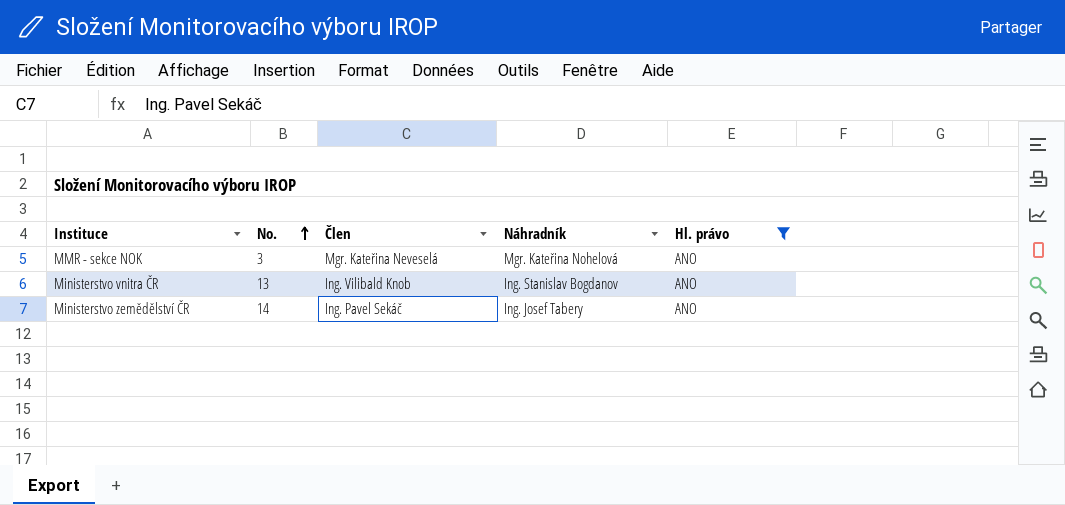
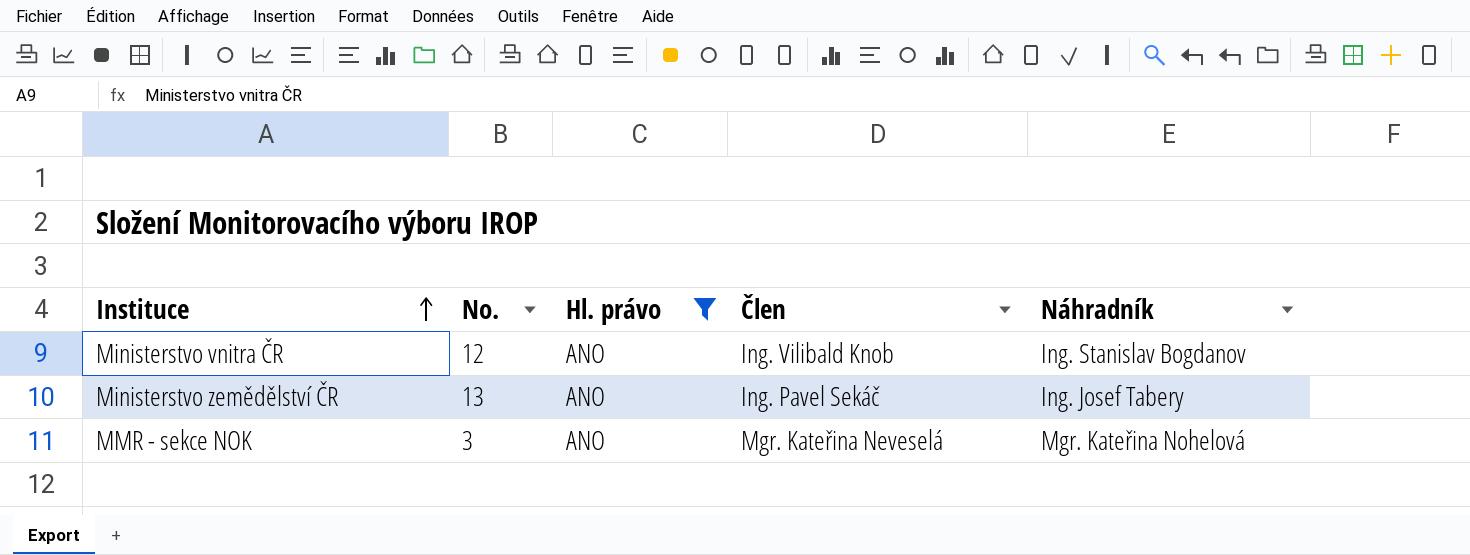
row order: No. ascending -> Instituce ascending
column Hl. právo | position: 5 -> 3
Ministerstvo vnitra ČR | No.: 13 -> 12
Ministerstvo zemědělství ČR | No.: 14 -> 13

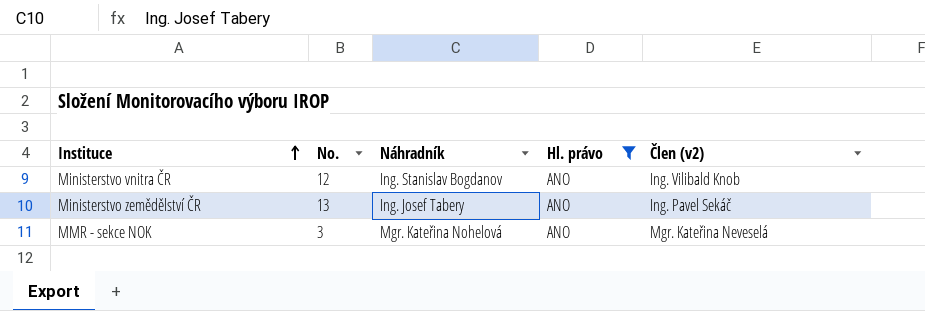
column Náhradník | position: 5 -> 3
column name: Člen -> Člen (v2)

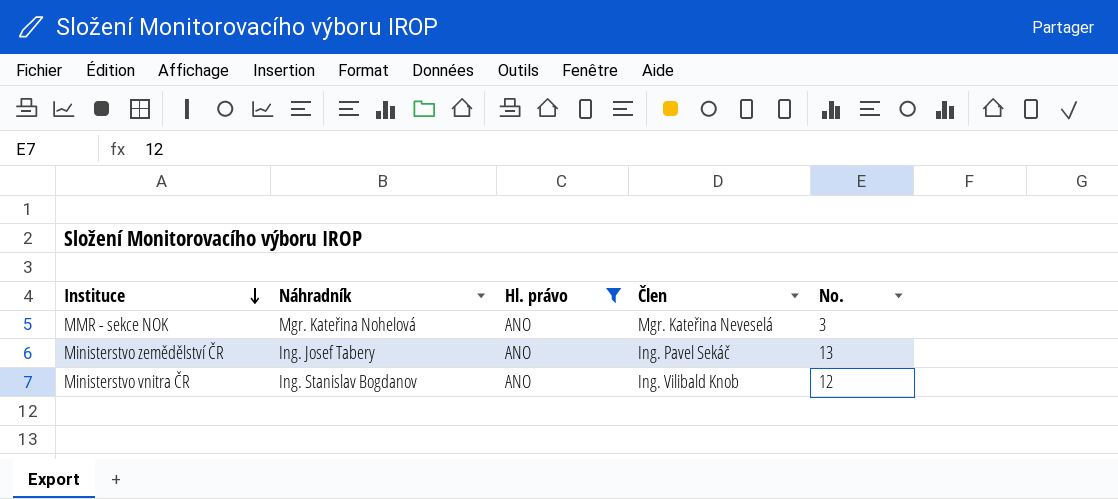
row order: Instituce ascending -> Instituce descending
column name: Člen (v2) -> Člen
column No. | position: 2 -> 5

